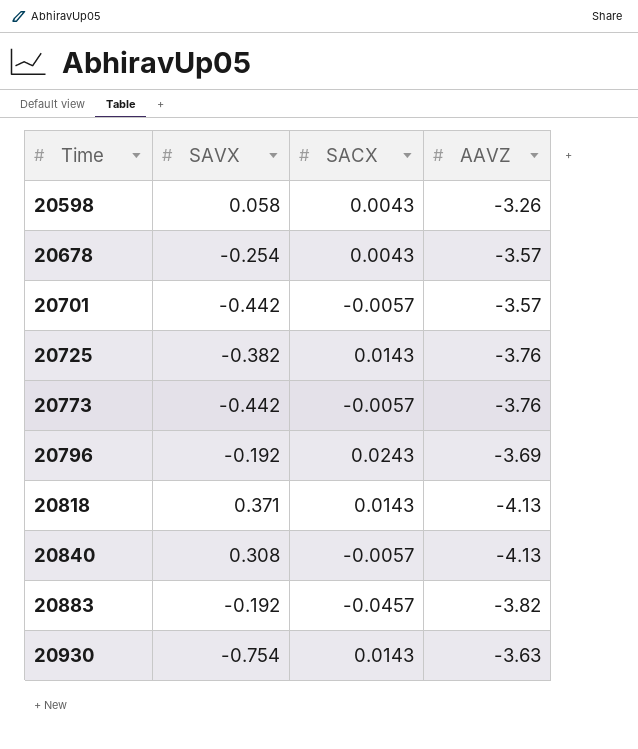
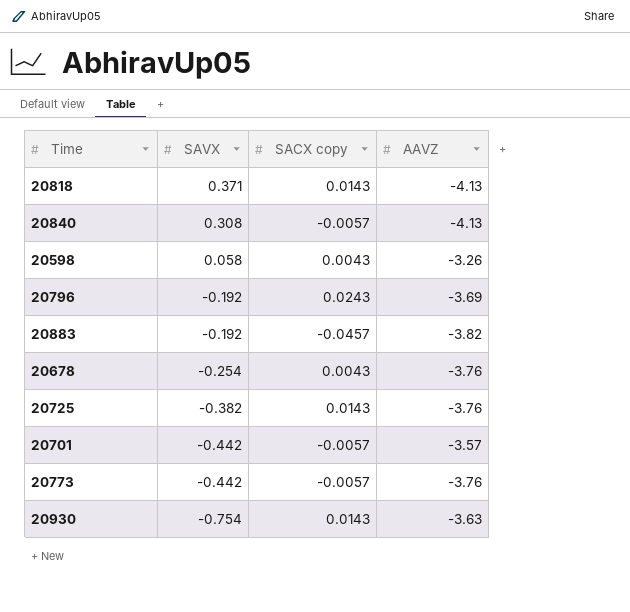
row order: Time ascending -> SAVX descending
column name: SACX -> SACX copy
20678 | AAVZ: -3.57 -> -3.76

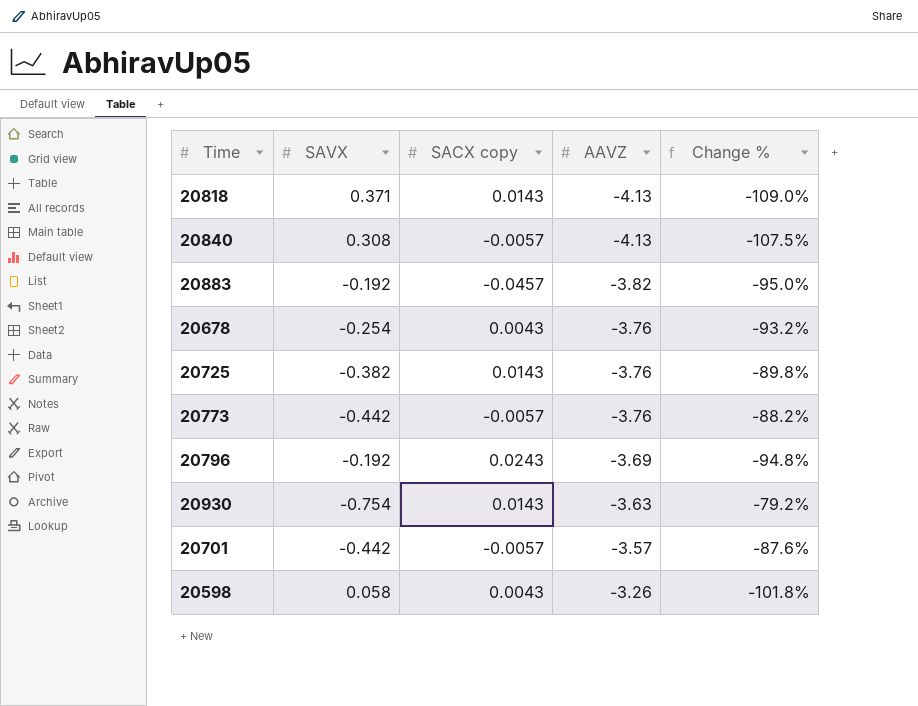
row order: SAVX descending -> AAVZ ascending
column Change % | formula: none -> ([SAVX] - [AAVZ]) / [AAVZ]

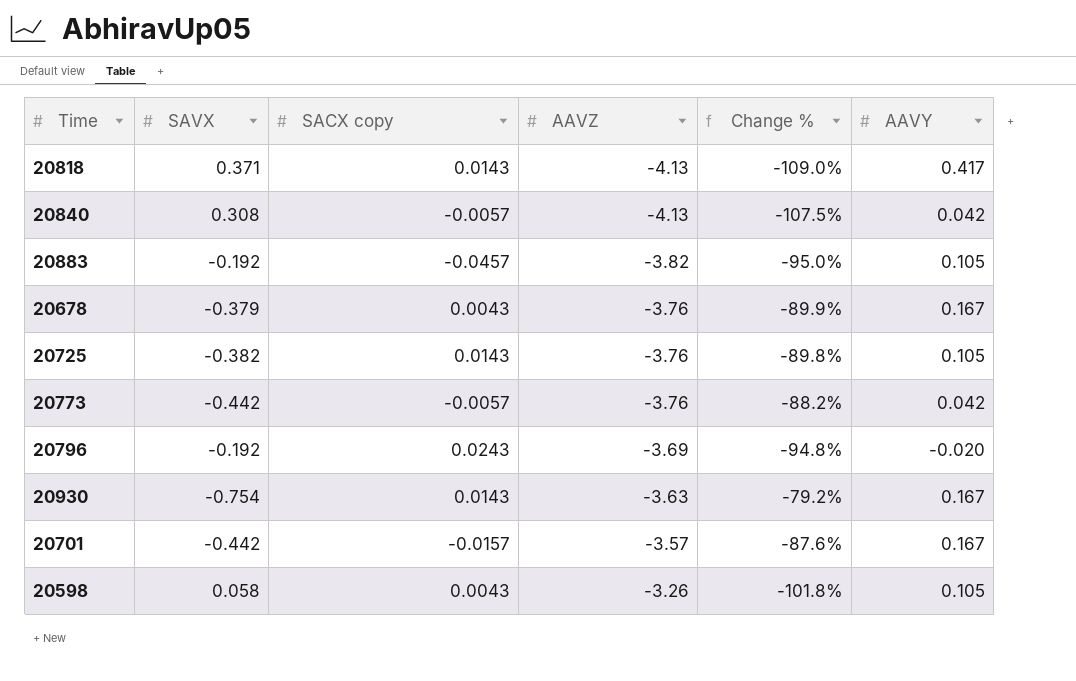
column AAVY | position: none -> 6
20678 | SAVX: -0.254 -> -0.379
20678 | Change %: -93.2% -> -89.9%
20701 | SACX copy: -0.0057 -> -0.0157

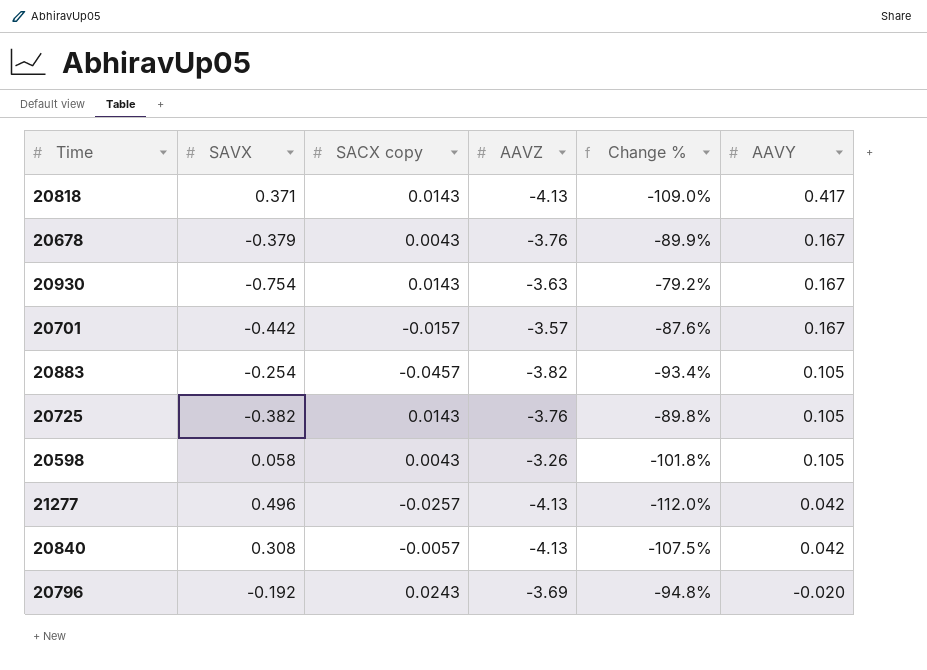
row order: AAVZ ascending -> AAVY descending
row 20773: -0.442 | -0.0057 | -3.76 | -88.2% | 0.042 -> none
20883 | SAVX: -0.192 -> -0.254
20883 | Change %: -95.0% -> -93.4%
row 21277: none -> 0.496 | -0.0257 | -4.13 | -112.0% | 0.042

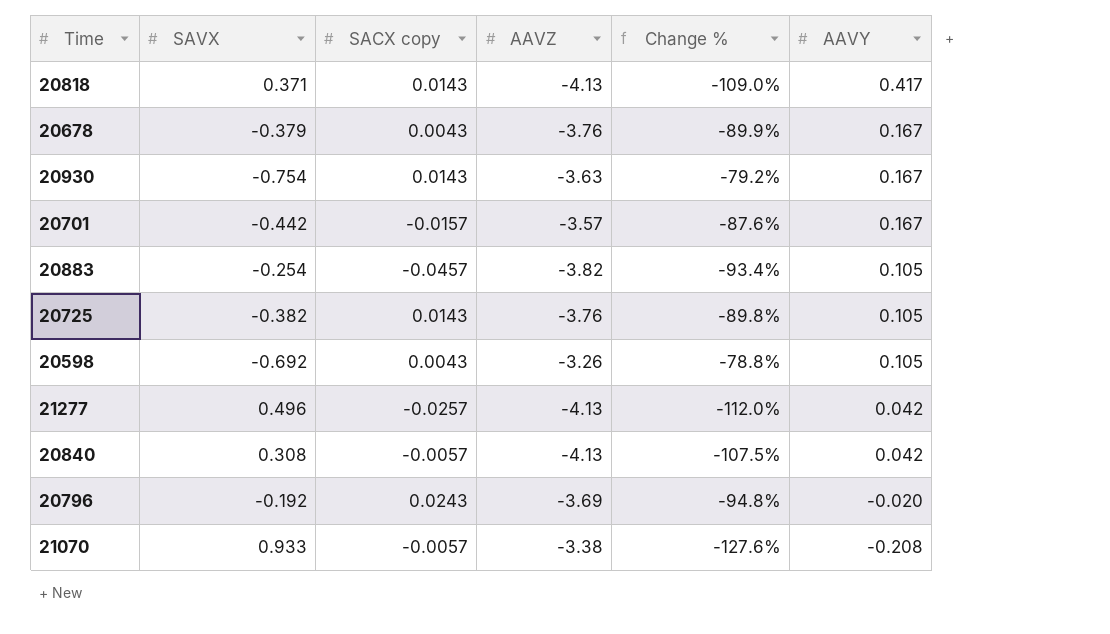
20598 | SAVX: 0.058 -> -0.692
20598 | Change %: -101.8% -> -78.8%
row 21070: none -> 0.933 | -0.0057 | -3.38 | -127.6% | -0.208

